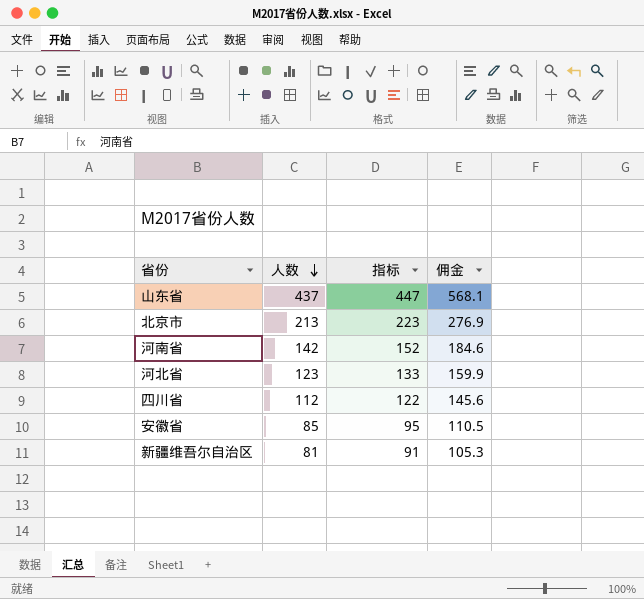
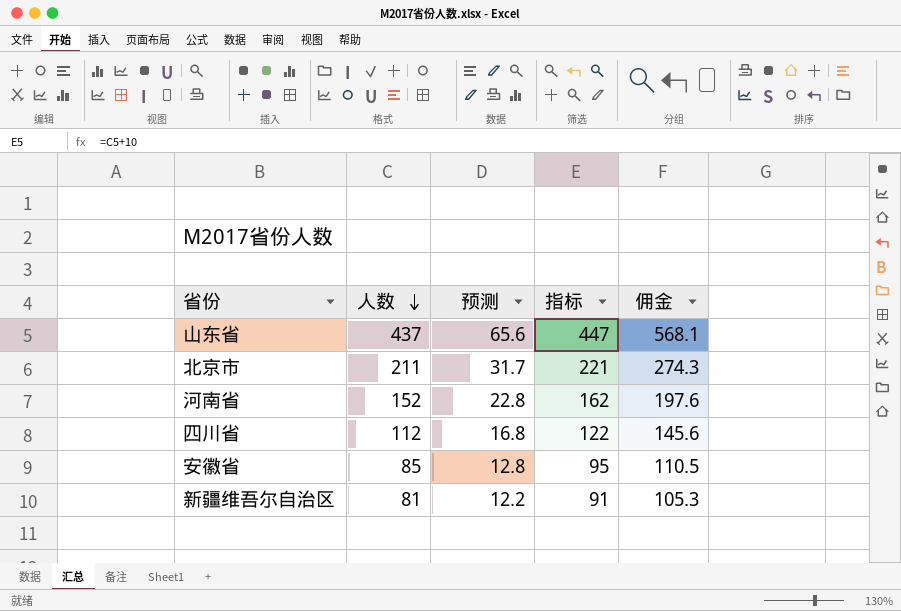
column 预测 | formula: none -> [人数] * 0.15
row 河北省: 123 | 133 | 159.9 -> none
北京市 | 人数: 213 -> 211
北京市 | 指标: 223 -> 221
北京市 | 佣金: 276.9 -> 274.3
河南省 | 人数: 142 -> 152
河南省 | 指标: 152 -> 162
河南省 | 佣金: 184.6 -> 197.6

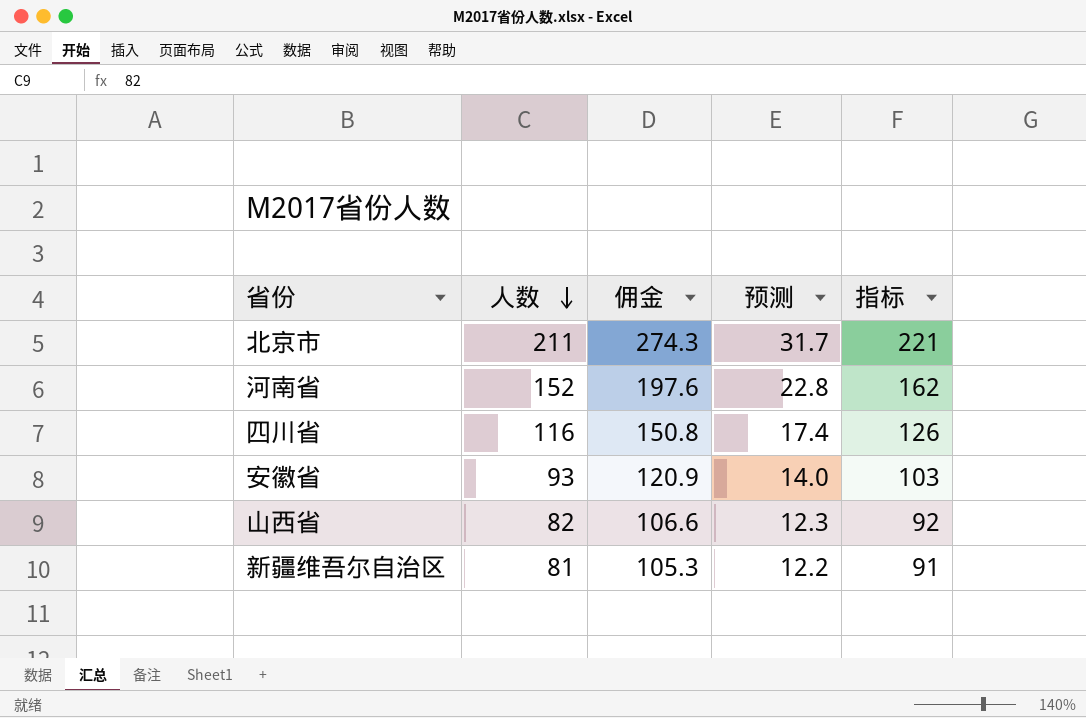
column 佣金 | position: 5 -> 3
row 山东省: 437 | 65.6 | 447 | 568.1 -> none
四川省 | 人数: 112 -> 116
四川省 | 佣金: 145.6 -> 150.8
四川省 | 预测: 16.8 -> 17.4
四川省 | 指标: 122 -> 126
安徽省 | 人数: 85 -> 93
安徽省 | 佣金: 110.5 -> 120.9
安徽省 | 预测: 12.8 -> 14.0
安徽省 | 指标: 95 -> 103
row 山西省: none -> 82 | 106.6 | 12.3 | 92

